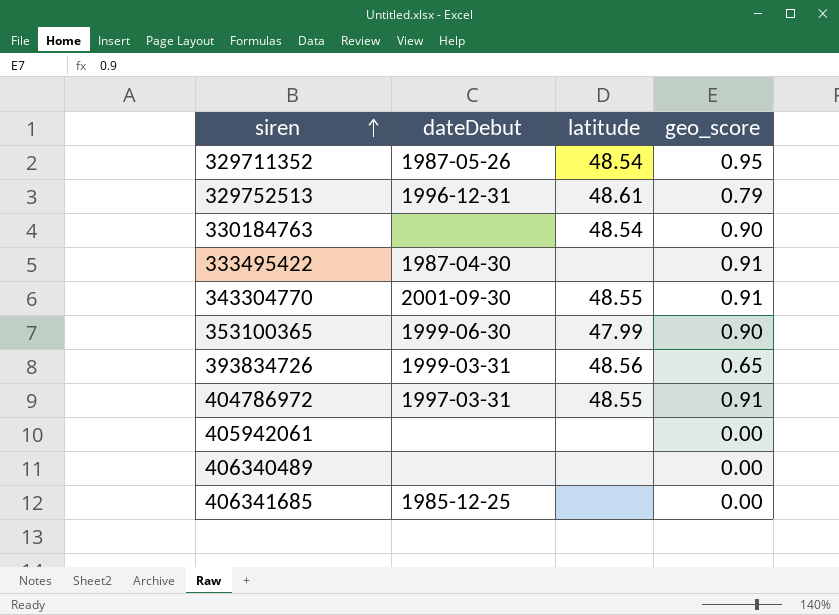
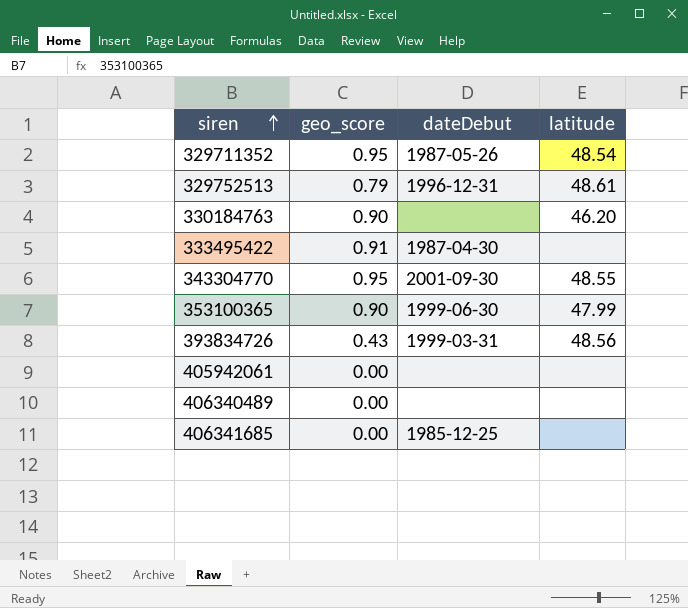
column geo_score | position: 4 -> 2
row 404786972: 1997-03-31 | 48.55 | 0.91 -> none
330184763 | latitude: 48.54 -> 46.20
343304770 | geo_score: 0.91 -> 0.95
393834726 | geo_score: 0.65 -> 0.43

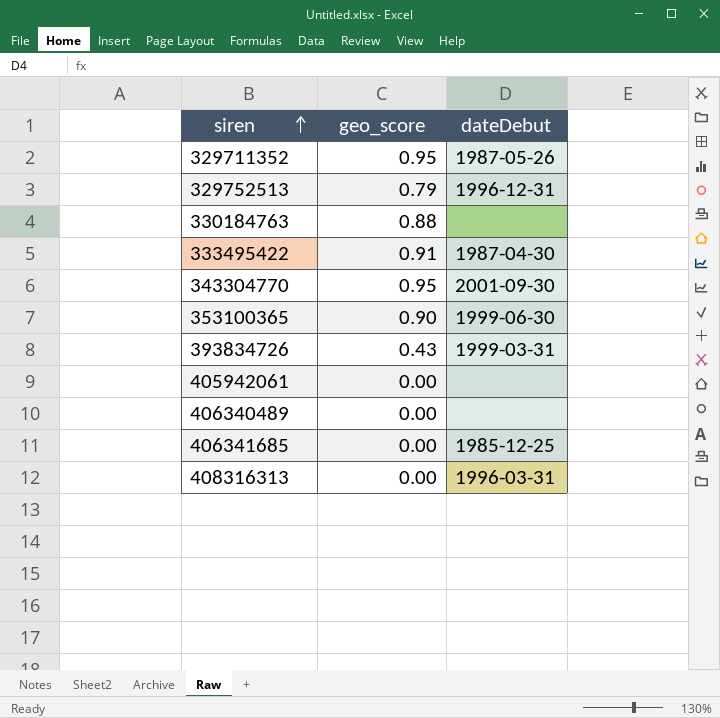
column latitude | position: 4 -> none
330184763 | geo_score: 0.90 -> 0.88
row 408316313: none -> 0.00 | 1996-03-31

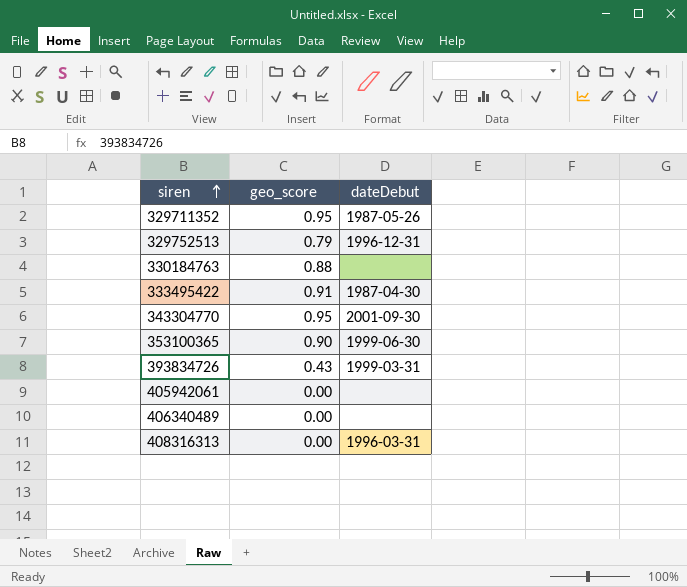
row 406341685: 0.00 | 1985-12-25 -> none

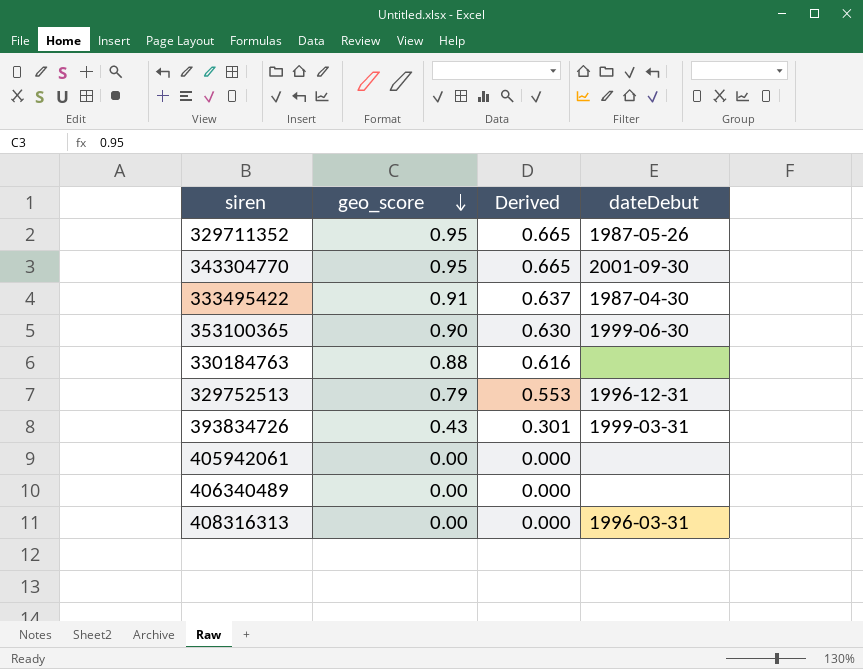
row order: siren ascending -> geo_score descending
column Derived | formula: none -> [geo_score] * 0.7

